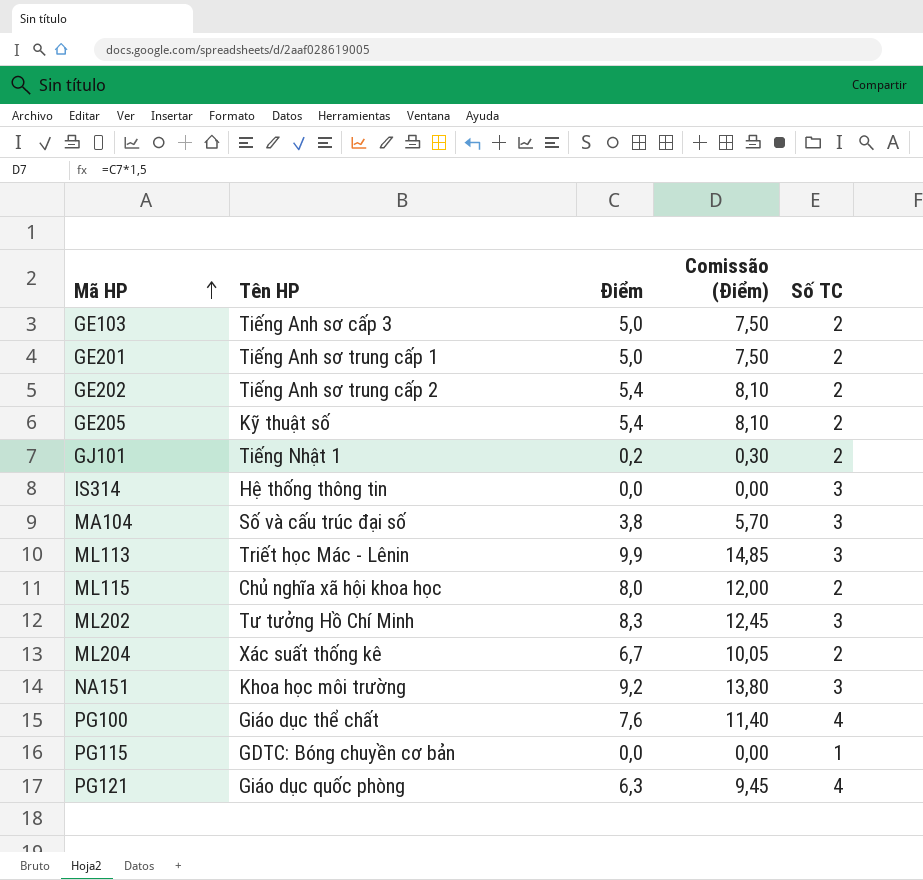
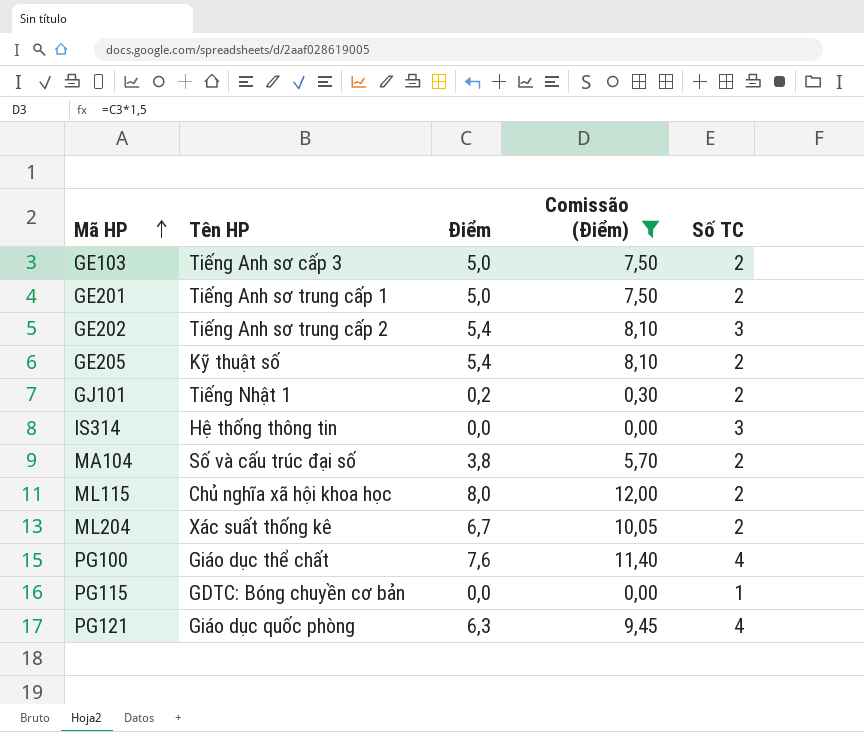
filter: none -> Comissão (Điểm) <= 12,00
GE202 | Số TC: 2 -> 3
MA104 | Số TC: 3 -> 2

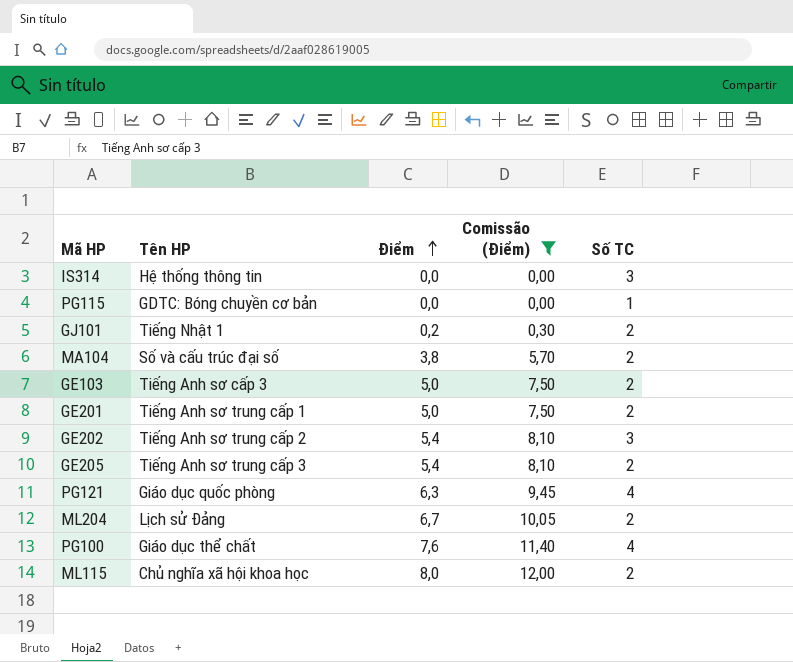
row order: Mã HP ascending -> Điểm ascending
GE205 | Tên HP: Kỹ thuật số -> Tiếng Anh sơ trung cấp 3
ML204 | Tên HP: Xác suất thống kê -> Lịch sử Đảng

